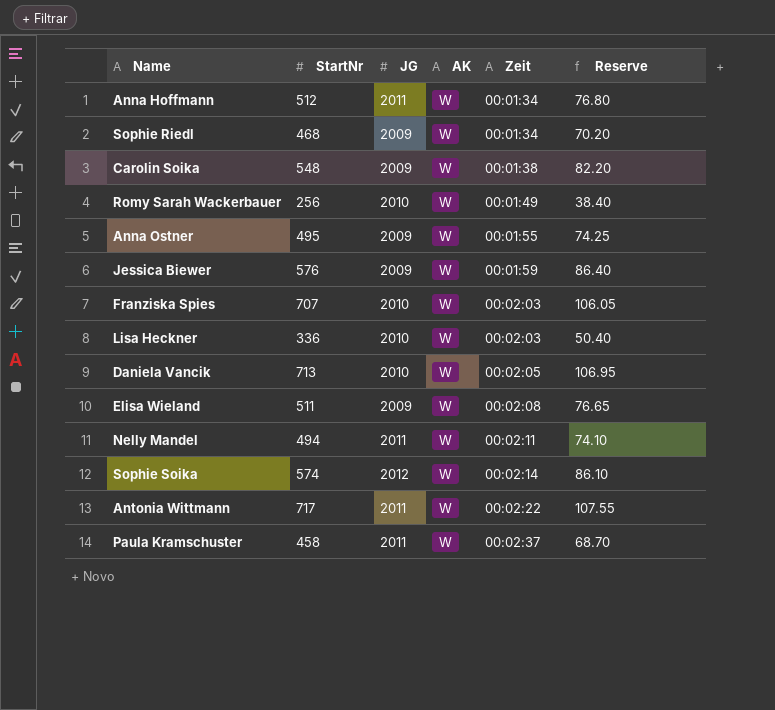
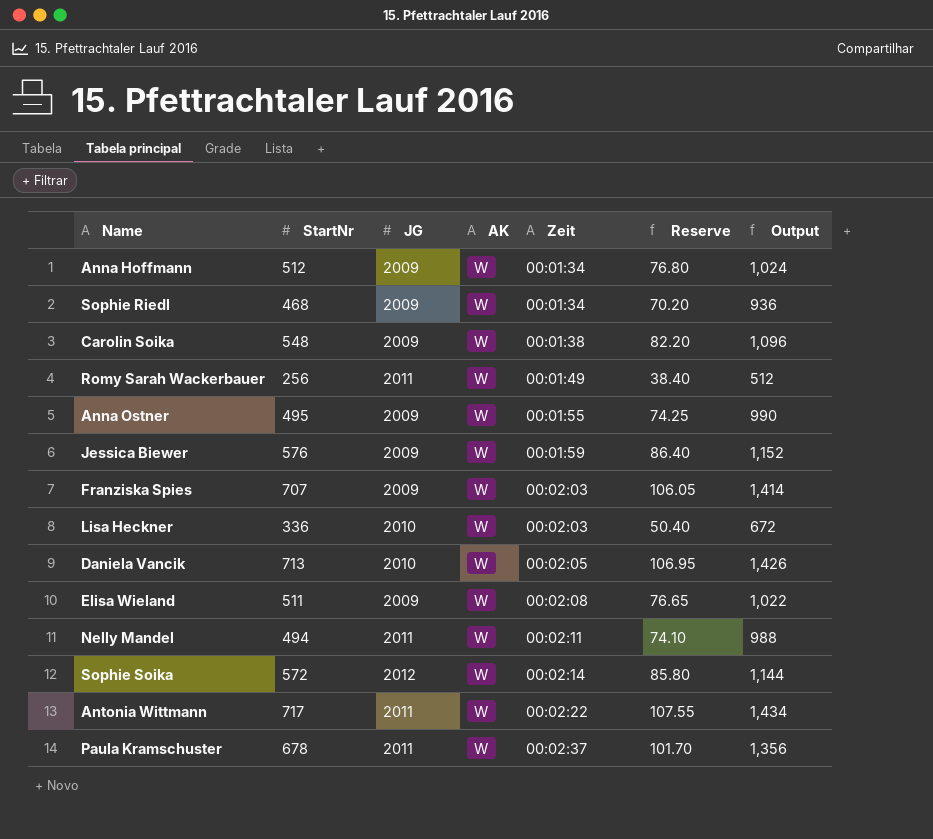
column Output | formula: none -> [StartNr] * 2
Anna Hoffmann | JG: 2011 -> 2009
Romy Sarah Wackerbauer | JG: 2010 -> 2011
Franziska Spies | JG: 2010 -> 2009
Sophie Soika | StartNr: 574 -> 572
Sophie Soika | Reserve: 86.10 -> 85.80
Paula Kramschuster | StartNr: 458 -> 678
Paula Kramschuster | Reserve: 68.70 -> 101.70

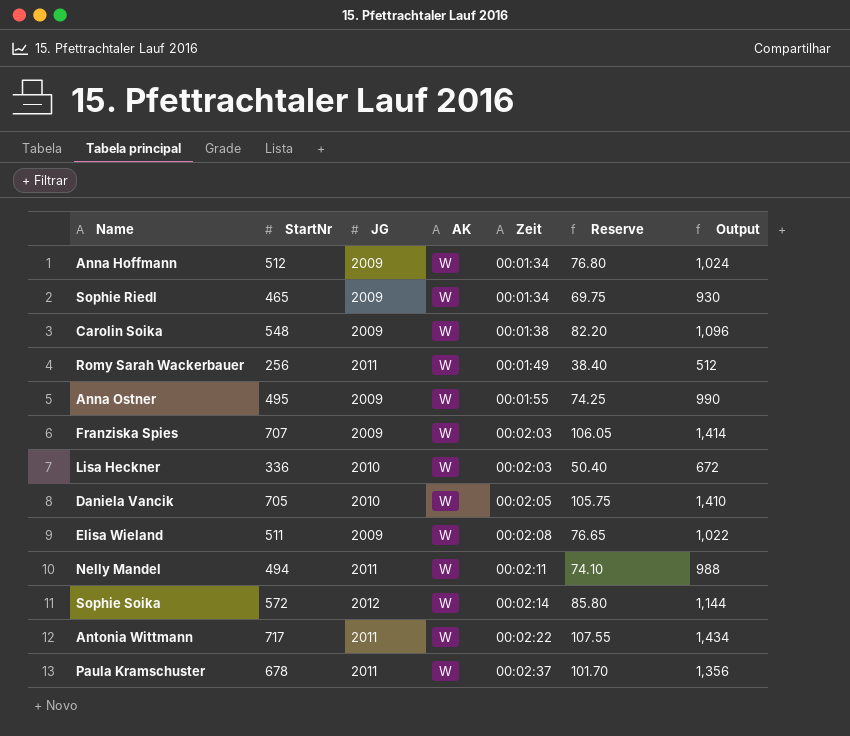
row Jessica Biewer: 576 | 2009 | W | 00:01:59 | 86.40 | 1,152 -> none
Sophie Riedl | StartNr: 468 -> 465
Sophie Riedl | Reserve: 70.20 -> 69.75
Sophie Riedl | Output: 936 -> 930
Daniela Vancik | StartNr: 713 -> 705
Daniela Vancik | Reserve: 106.95 -> 105.75
Daniela Vancik | Output: 1,426 -> 1,410

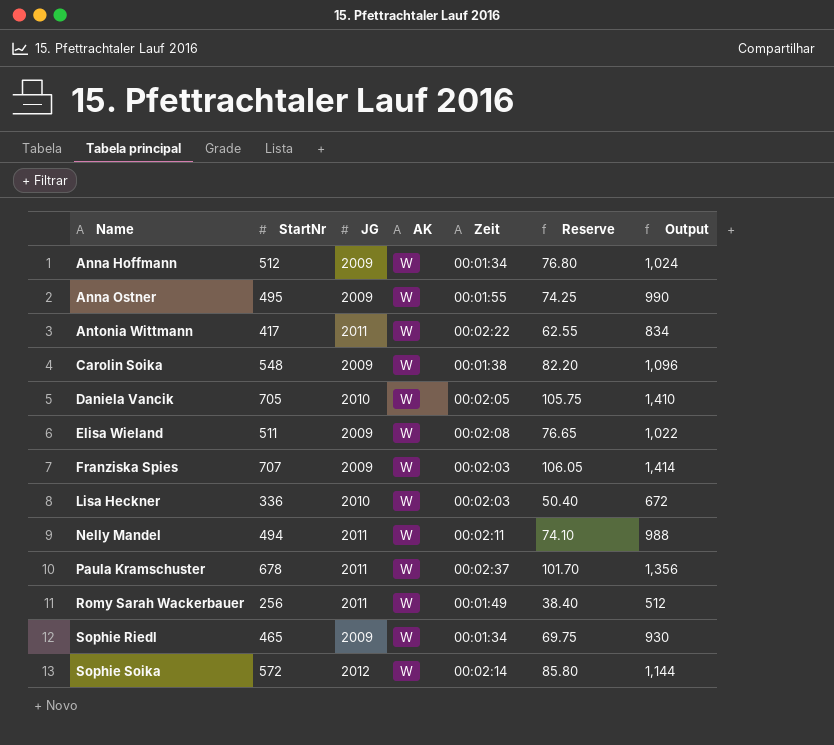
row order: Zeit ascending -> Name ascending
Antonia Wittmann | StartNr: 717 -> 417
Antonia Wittmann | Reserve: 107.55 -> 62.55
Antonia Wittmann | Output: 1,434 -> 834

